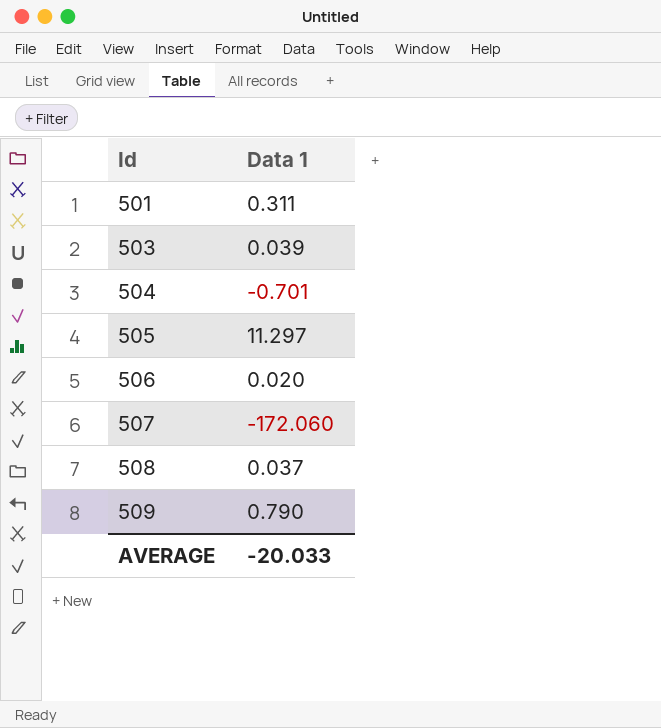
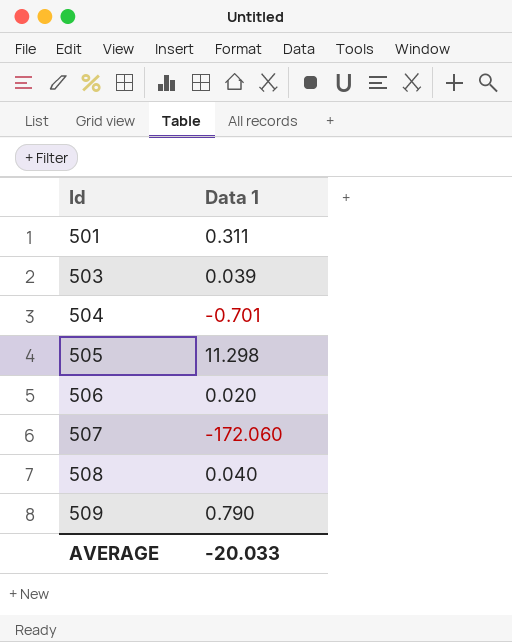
505 | Data 1: 11.297 -> 11.298
508 | Data 1: 0.037 -> 0.040

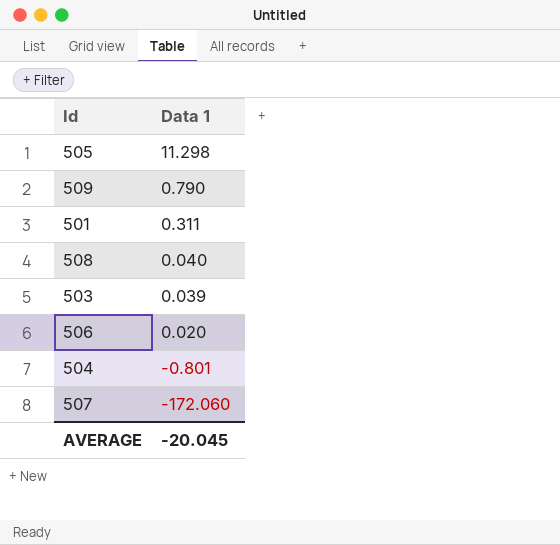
row order: Id ascending -> Data 1 descending
504 | Data 1: -0.701 -> -0.801
AVERAGE | Data 1: -20.033 -> -20.045

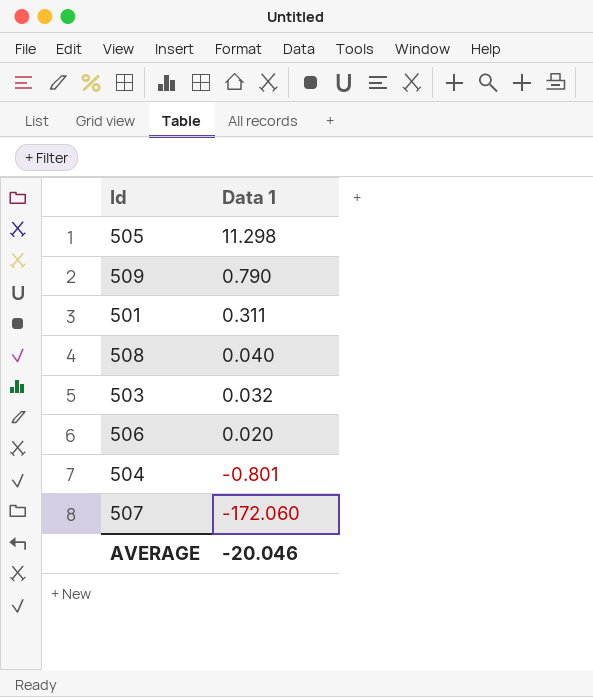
503 | Data 1: 0.039 -> 0.032
AVERAGE | Data 1: -20.045 -> -20.046

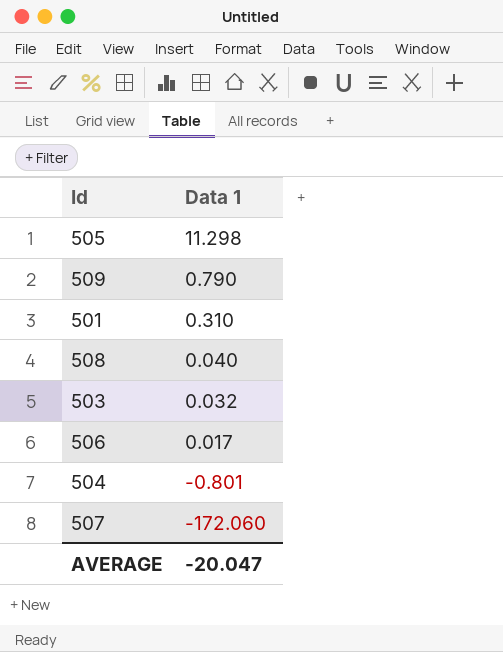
501 | Data 1: 0.311 -> 0.310
506 | Data 1: 0.020 -> 0.017
AVERAGE | Data 1: -20.046 -> -20.047

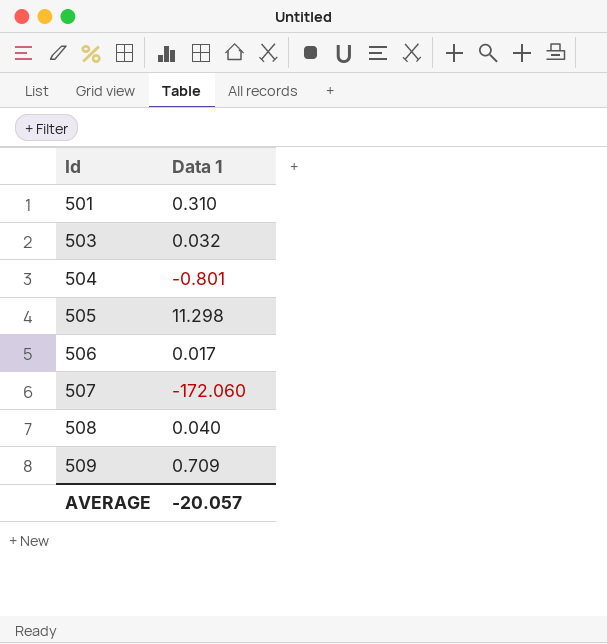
row order: Data 1 descending -> Id ascending
509 | Data 1: 0.790 -> 0.709
AVERAGE | Data 1: -20.047 -> -20.057

